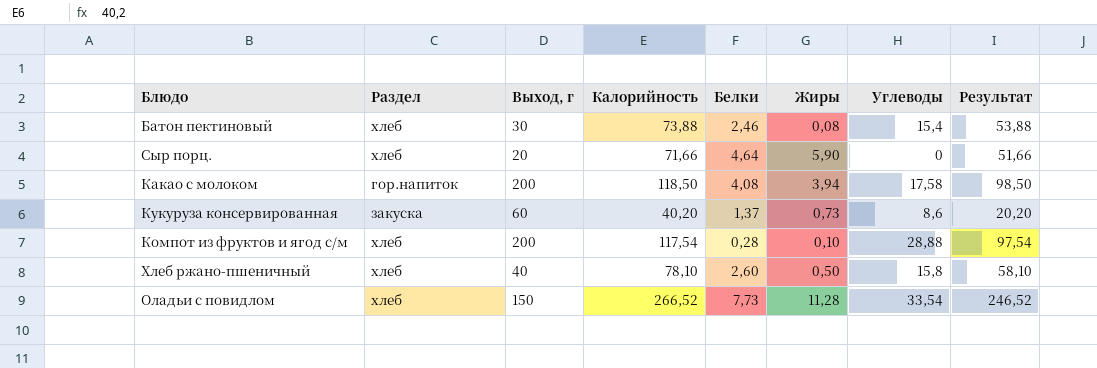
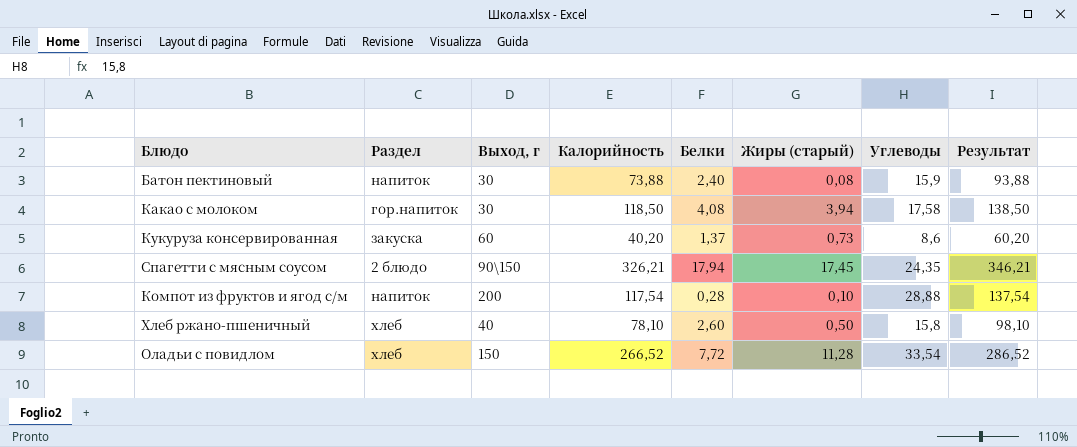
column name: Жиры -> Жиры (старый)
column Результат | formula: [Калорийность] - 20 -> [Калорийность] + 20
row Сыр порц.: хлеб | 20 | 71,66 | 4,64 | 5,90 | 0 | 51,66 -> none
Батон пектиновый | Раздел: хлеб -> напиток
Батон пектиновый | Белки: 2,46 -> 2,40
Батон пектиновый | Углеводы: 15,4 -> 15,9
Какао с молоком | Выход, г: 200 -> 30
row Спагетти с мясным соусом: none -> 2 блюдо | 90\150 | 326,21 | 17,94 | 17,45 | 24,35 | 346,21
Компот из фруктов и ягод с/м | Раздел: хлеб -> напиток
Оладьи с повидлом | Белки: 7,73 -> 7,72

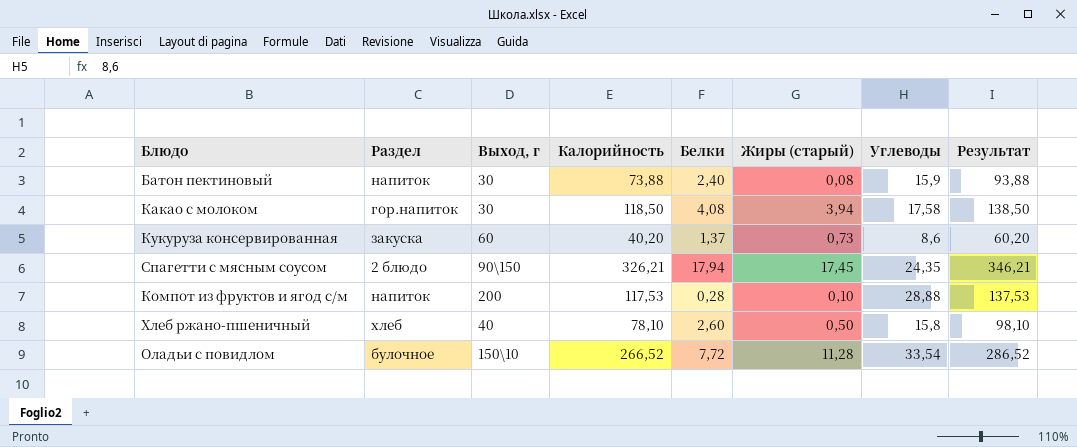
Компот из фруктов и ягод с/м | Калорийность: 117,54 -> 117,53
Компот из фруктов и ягод с/м | Результат: 137,54 -> 137,53
Оладьи с повидлом | Раздел: хлеб -> булочное
Оладьи с повидлом | Выход, г: 150 -> 150\10

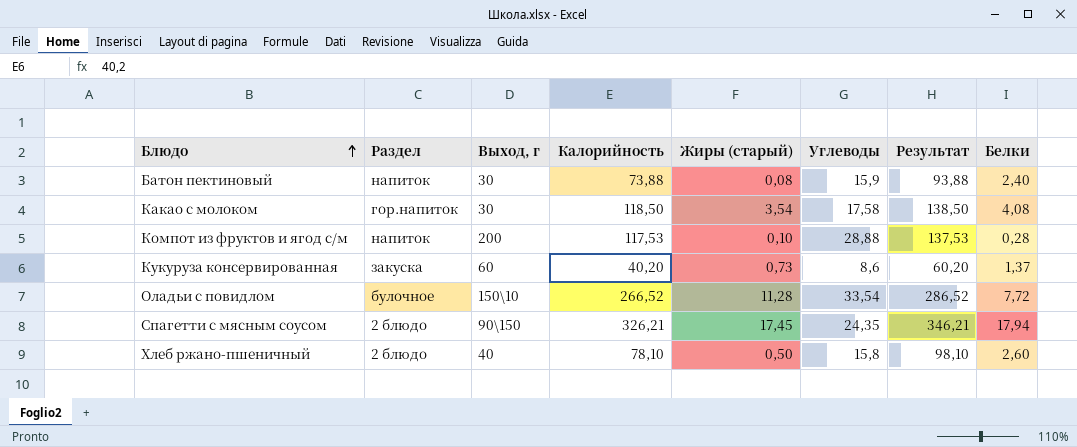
row order: none -> Блюдо ascending
column Белки | position: 5 -> 8
Какао с молоком | Жиры (старый): 3,94 -> 3,54
Хлеб ржано-пшеничный | Раздел: хлеб -> 2 блюдо

